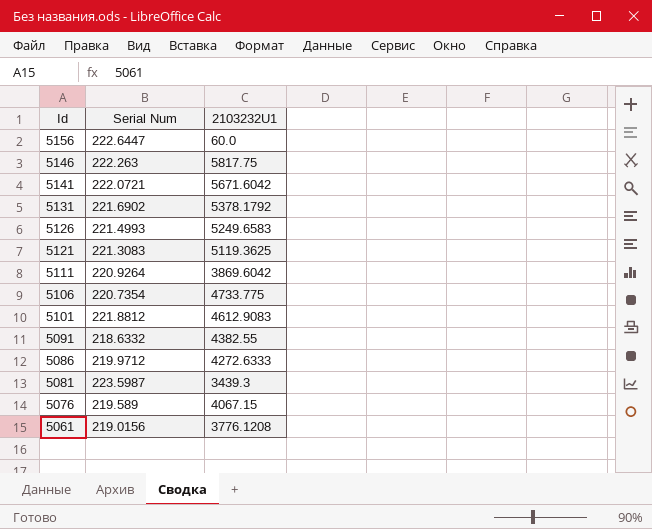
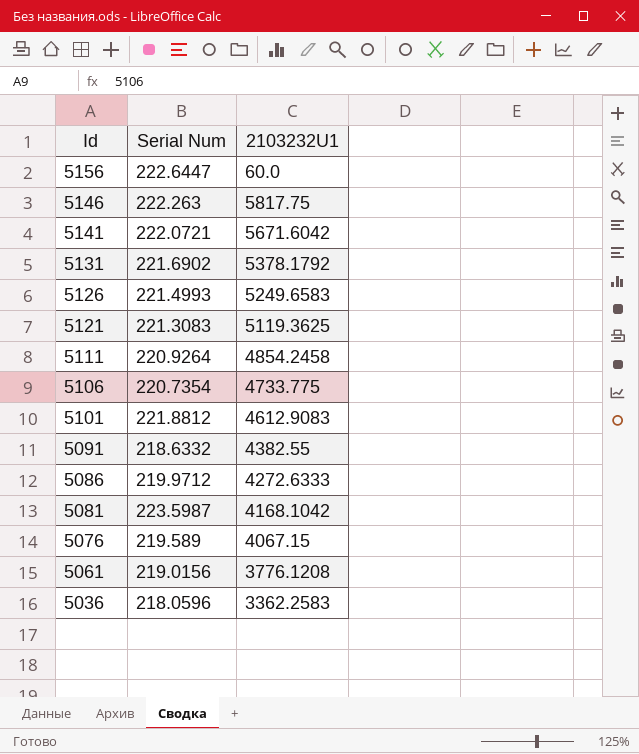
5111 | 2103232U1: 3869.6042 -> 4854.2458
5081 | 2103232U1: 3439.3 -> 4168.1042
row 5036: none -> 218.0596 | 3362.2583

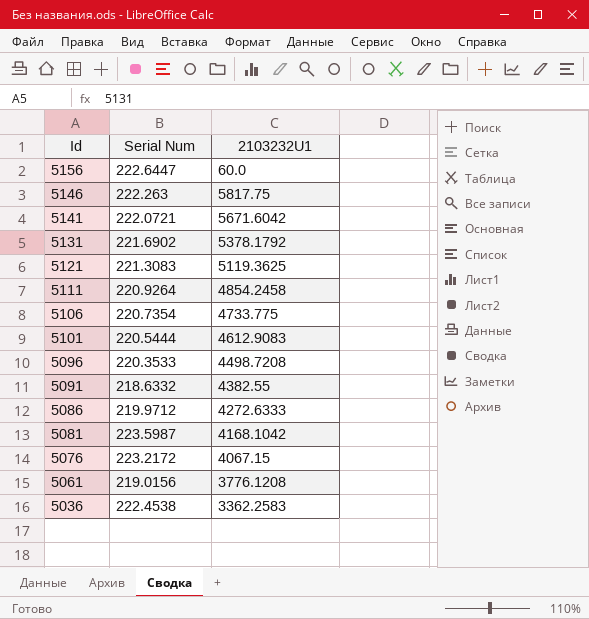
row 5126: 221.4993 | 5249.6583 -> none
5101 | Serial Num: 221.8812 -> 220.5444
row 5096: none -> 220.3533 | 4498.7208
5076 | Serial Num: 219.589 -> 223.2172
5036 | Serial Num: 218.0596 -> 222.4538

